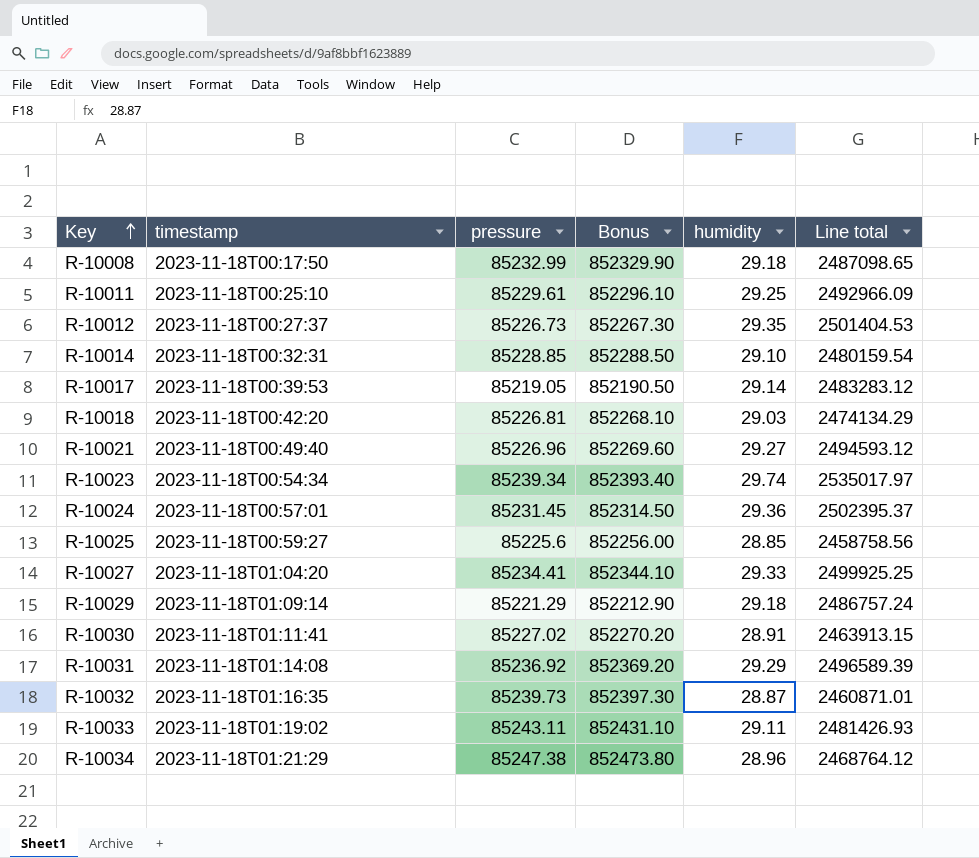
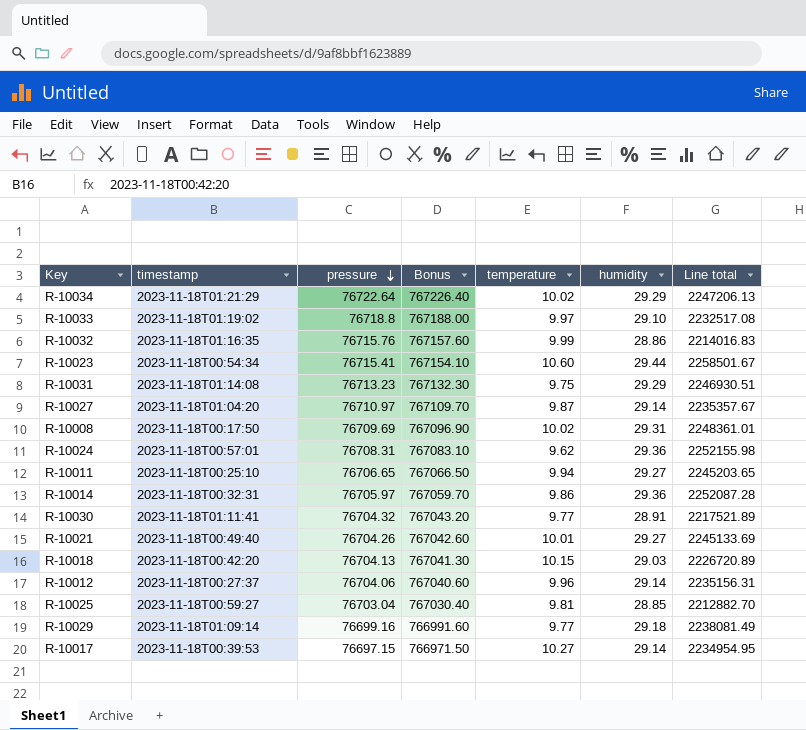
row order: Key ascending -> pressure descending
column temperature | position: none -> 5
R-10034 | pressure: 85247.38 -> 76722.64
R-10034 | Bonus: 852473.80 -> 767226.40
R-10034 | humidity: 28.96 -> 29.29
R-10034 | Line total: 2468764.12 -> 2247206.13
R-10033 | pressure: 85243.11 -> 76718.8
R-10033 | Bonus: 852431.10 -> 767188.00
R-10033 | humidity: 29.11 -> 29.10
R-10033 | Line total: 2481426.93 -> 2232517.08
R-10032 | pressure: 85239.73 -> 76715.76
R-10032 | Bonus: 852397.30 -> 767157.60
R-10032 | humidity: 28.87 -> 28.86
R-10032 | Line total: 2460871.01 -> 2214016.83
R-10023 | pressure: 85239.34 -> 76715.41
R-10023 | Bonus: 852393.40 -> 767154.10
R-10023 | humidity: 29.74 -> 29.44
R-10023 | Line total: 2535017.97 -> 2258501.67
R-10031 | pressure: 85236.92 -> 76713.23
R-10031 | Bonus: 852369.20 -> 767132.30
R-10031 | Line total: 2496589.39 -> 2246930.51
R-10027 | pressure: 85234.41 -> 76710.97
R-10027 | Bonus: 852344.10 -> 767109.70
R-10027 | humidity: 29.33 -> 29.14
R-10027 | Line total: 2499925.25 -> 2235357.67
R-10008 | pressure: 85232.99 -> 76709.69
R-10008 | Bonus: 852329.90 -> 767096.90
R-10008 | humidity: 29.18 -> 29.31
R-10008 | Line total: 2487098.65 -> 2248361.01
R-10024 | pressure: 85231.45 -> 76708.31
R-10024 | Bonus: 852314.50 -> 767083.10
R-10024 | Line total: 2502395.37 -> 2252155.98
R-10011 | pressure: 85229.61 -> 76706.65
R-10011 | Bonus: 852296.10 -> 767066.50
R-10011 | humidity: 29.25 -> 29.27
R-10011 | Line total: 2492966.09 -> 2245203.65
R-10014 | pressure: 85228.85 -> 76705.97
R-10014 | Bonus: 852288.50 -> 767059.70
R-10014 | humidity: 29.10 -> 29.36
R-10014 | Line total: 2480159.54 -> 2252087.28
R-10030 | pressure: 85227.02 -> 76704.32
R-10030 | Bonus: 852270.20 -> 767043.20
R-10030 | Line total: 2463913.15 -> 2217521.89
R-10021 | pressure: 85226.96 -> 76704.26
R-10021 | Bonus: 852269.60 -> 767042.60
R-10021 | Line total: 2494593.12 -> 2245133.69
R-10018 | pressure: 85226.81 -> 76704.13
R-10018 | Bonus: 852268.10 -> 767041.30
R-10018 | Line total: 2474134.29 -> 2226720.89
R-10012 | pressure: 85226.73 -> 76704.06
R-10012 | Bonus: 852267.30 -> 767040.60
R-10012 | humidity: 29.35 -> 29.14
R-10012 | Line total: 2501404.53 -> 2235156.31
R-10025 | pressure: 85225.6 -> 76703.04
R-10025 | Bonus: 852256.00 -> 767030.40
R-10025 | Line total: 2458758.56 -> 2212882.70
R-10029 | pressure: 85221.29 -> 76699.16
R-10029 | Bonus: 852212.90 -> 766991.60
R-10029 | Line total: 2486757.24 -> 2238081.49
R-10017 | pressure: 85219.05 -> 76697.15
R-10017 | Bonus: 852190.50 -> 766971.50
R-10017 | Line total: 2483283.12 -> 2234954.95

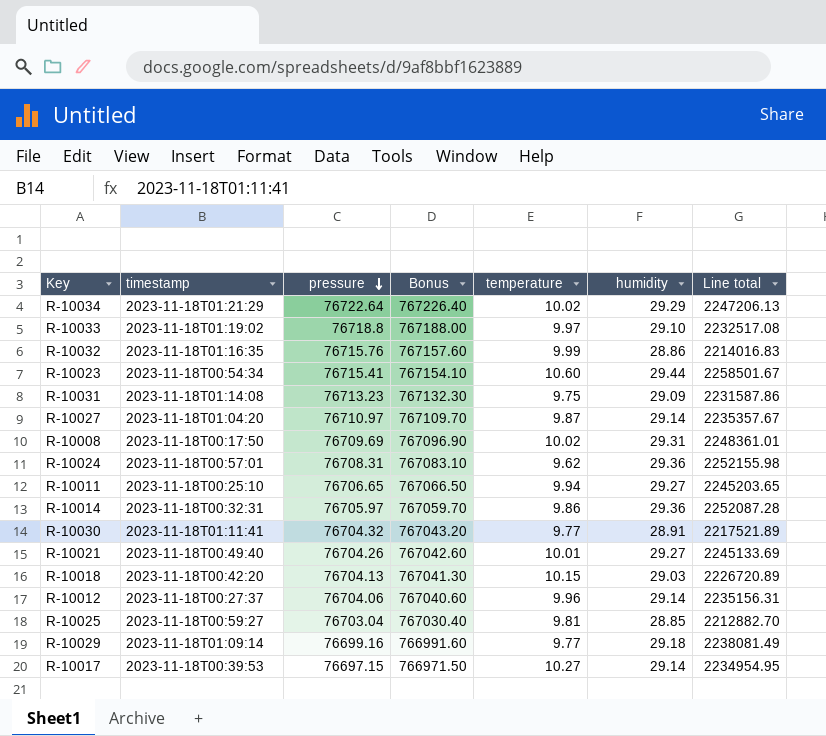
R-10031 | humidity: 29.29 -> 29.09
R-10031 | Line total: 2246930.51 -> 2231587.86

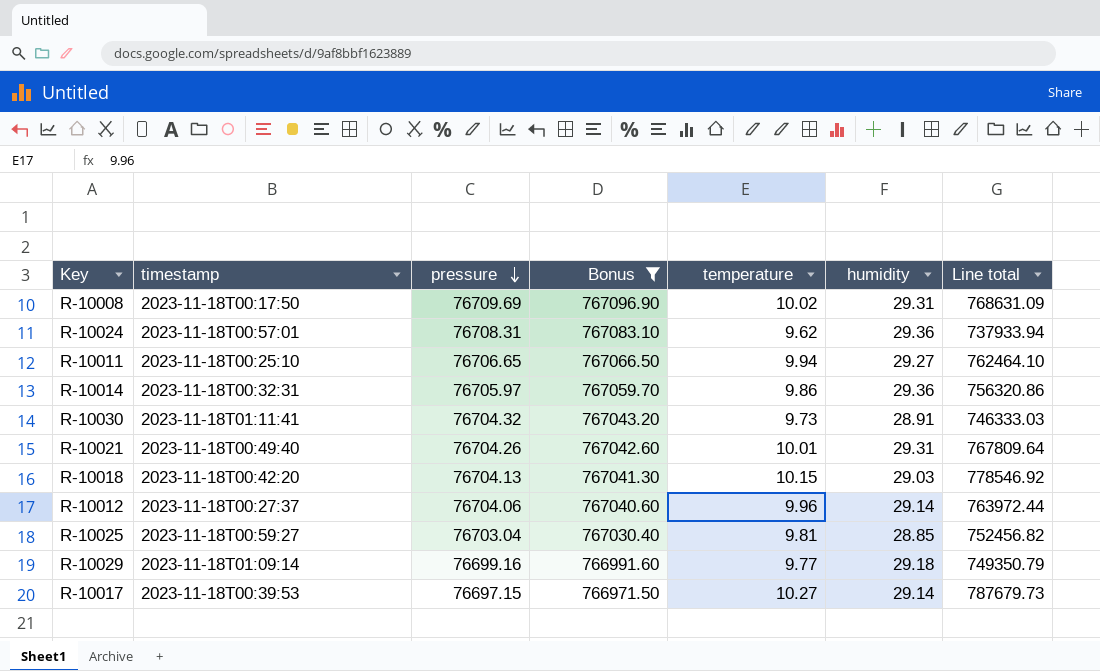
filter: none -> Bonus <= 767096.90
column Line total | formula: [pressure] * [humidity] -> [pressure] * [temperature]
R-10030 | temperature: 9.77 -> 9.73
R-10021 | humidity: 29.27 -> 29.31

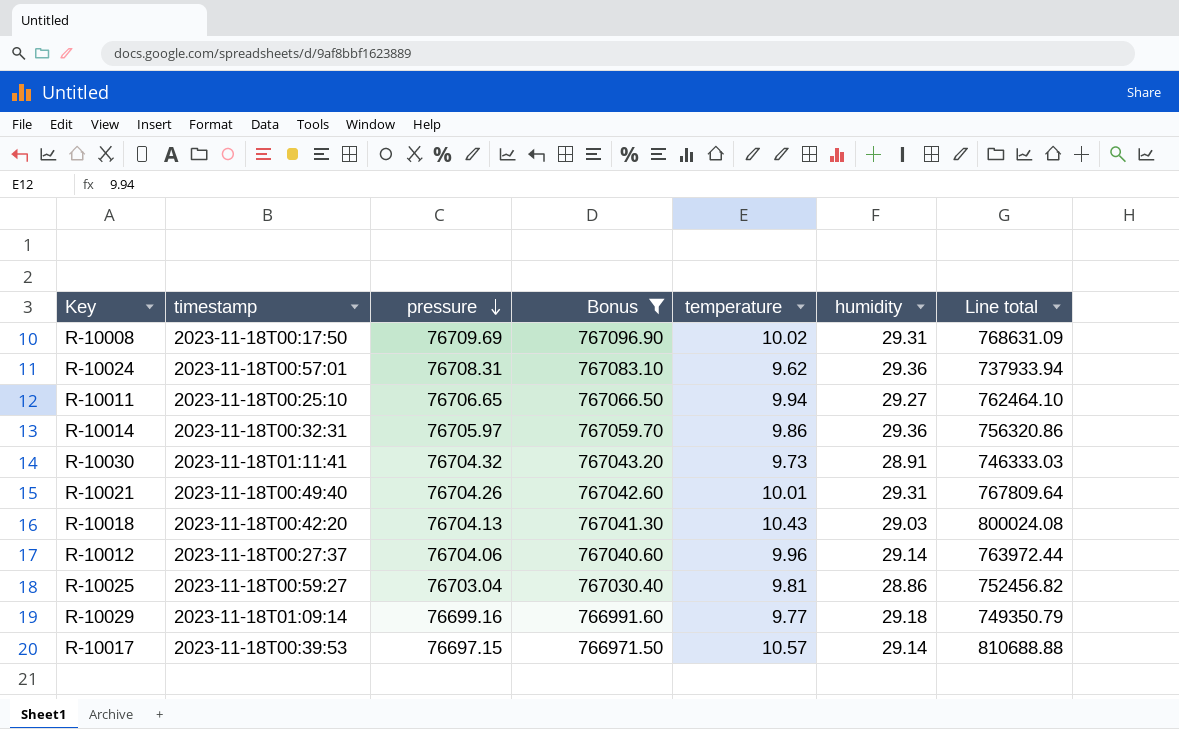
R-10018 | temperature: 10.15 -> 10.43
R-10018 | Line total: 778546.92 -> 800024.08
R-10025 | humidity: 28.85 -> 28.86
R-10017 | temperature: 10.27 -> 10.57
R-10017 | Line total: 787679.73 -> 810688.88

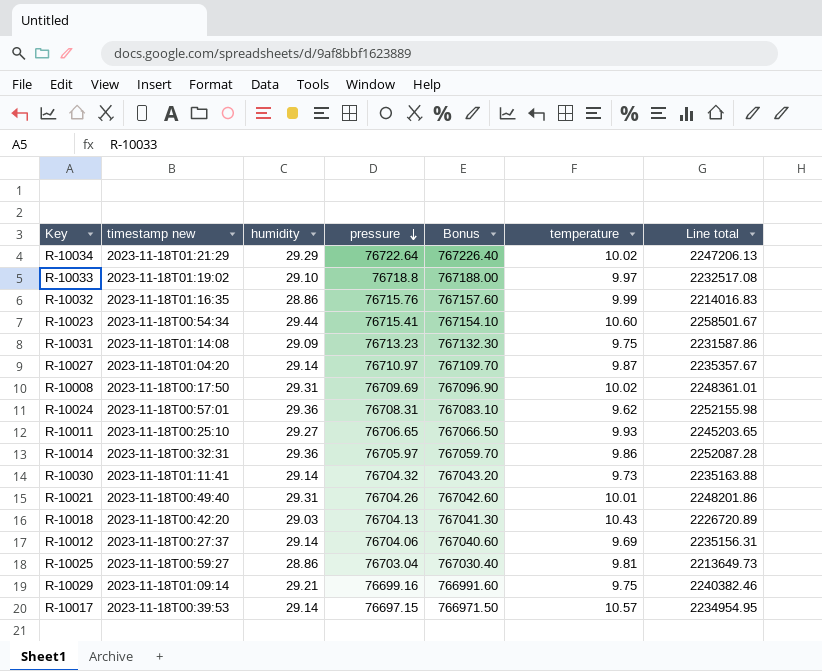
filter: Bonus <= 767096.90 -> none
column name: timestamp -> timestamp new
column humidity | position: 6 -> 3
column Line total | formula: [pressure] * [temperature] -> [humidity] * [pressure]
R-10011 | temperature: 9.94 -> 9.93
R-10030 | humidity: 28.91 -> 29.14
R-10012 | temperature: 9.96 -> 9.69
R-10029 | humidity: 29.18 -> 29.21
R-10029 | temperature: 9.77 -> 9.75

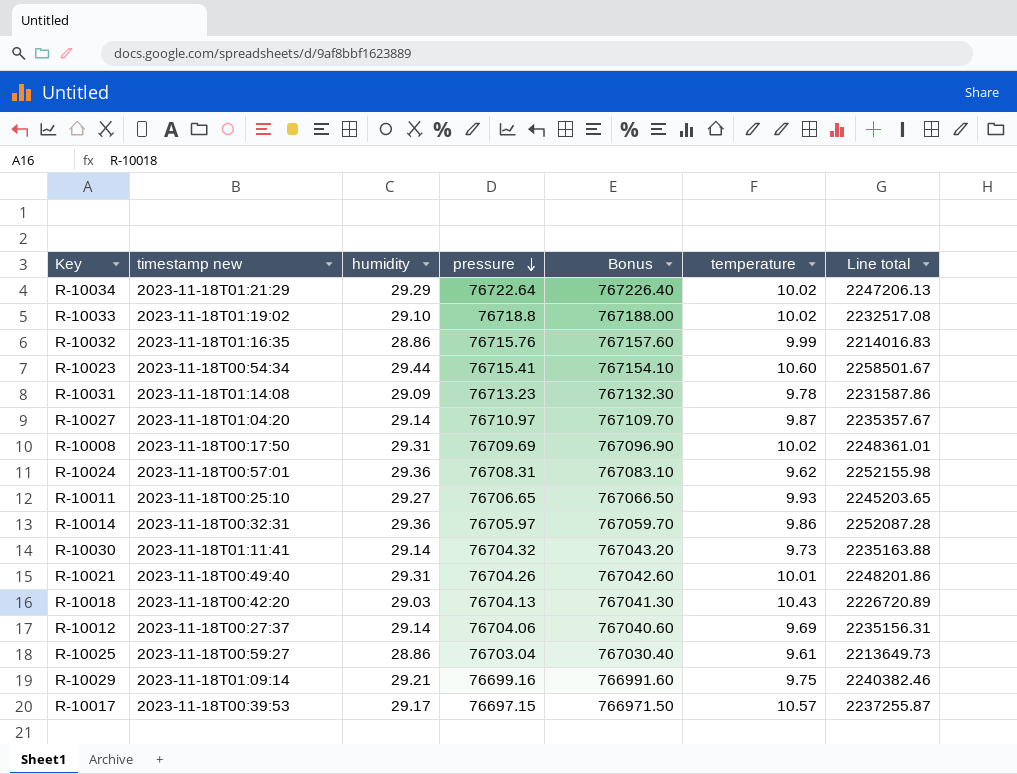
R-10033 | temperature: 9.97 -> 10.02
R-10031 | temperature: 9.75 -> 9.78
R-10025 | temperature: 9.81 -> 9.61
R-10017 | humidity: 29.14 -> 29.17
R-10017 | Line total: 2234954.95 -> 2237255.87

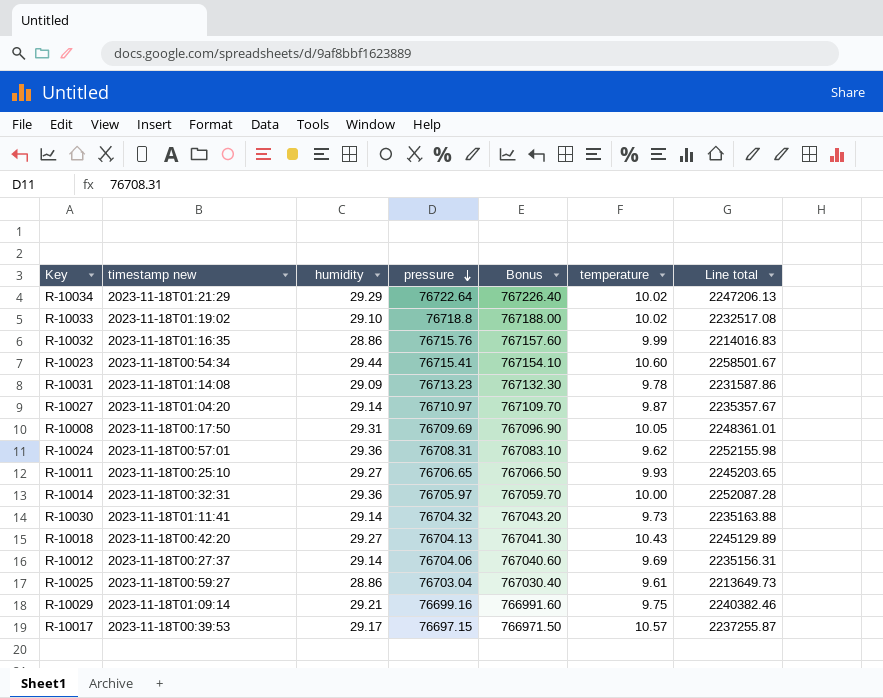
row R-10021: 2023-11-18T00:49:40 | 29.31 | 76704.26 | 767042.60 | 10.01 | 2248201.86 -> none
R-10008 | temperature: 10.02 -> 10.05
R-10014 | temperature: 9.86 -> 10.00
R-10018 | humidity: 29.03 -> 29.27
R-10018 | Line total: 2226720.89 -> 2245129.89

